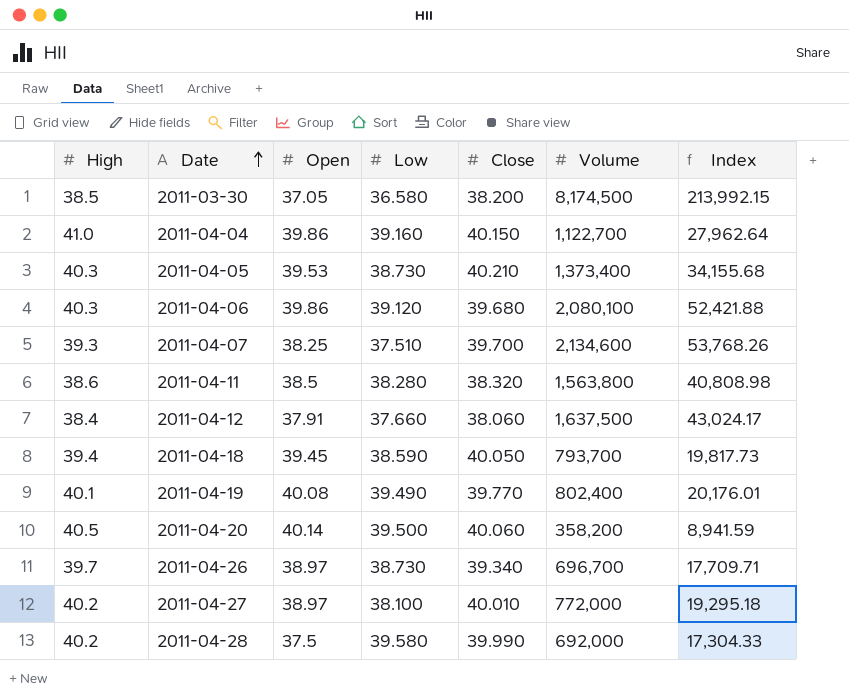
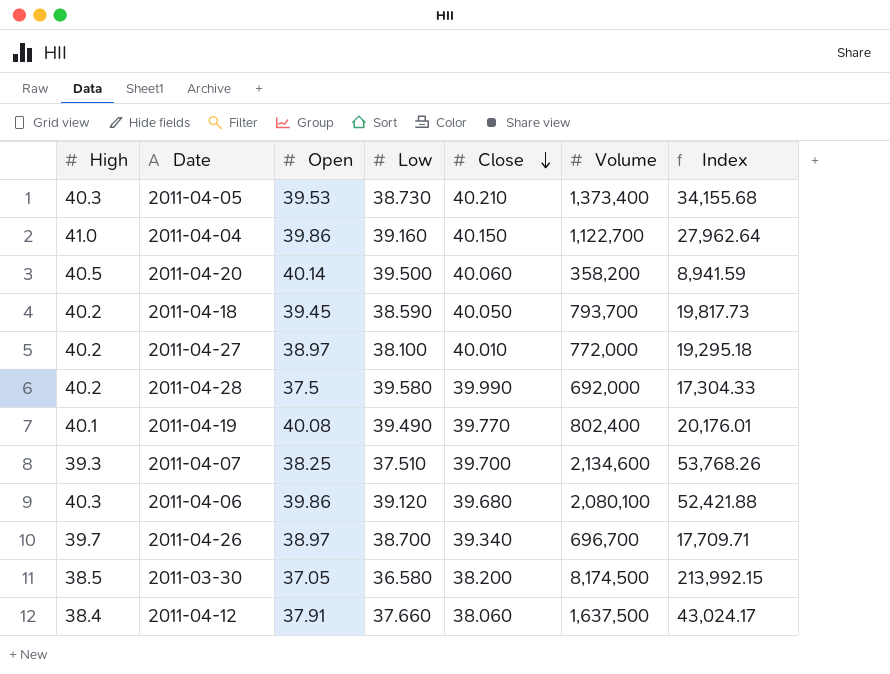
row order: Date ascending -> Close descending
row 2011-04-11: 38.6 | 38.5 | 38.280 | 38.320 | 1,563,800 | 40,808.98 -> none
2011-04-18 | High: 39.4 -> 40.2
2011-04-26 | Low: 38.730 -> 38.700

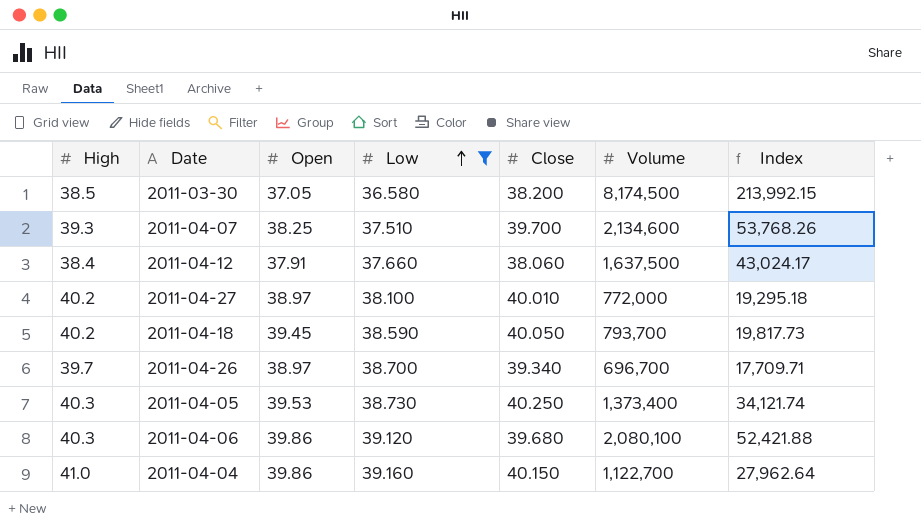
filter: none -> Low <= 39.160
row order: Close descending -> Low ascending
2011-04-05 | Close: 40.210 -> 40.250
2011-04-05 | Index: 34,155.68 -> 34,121.74

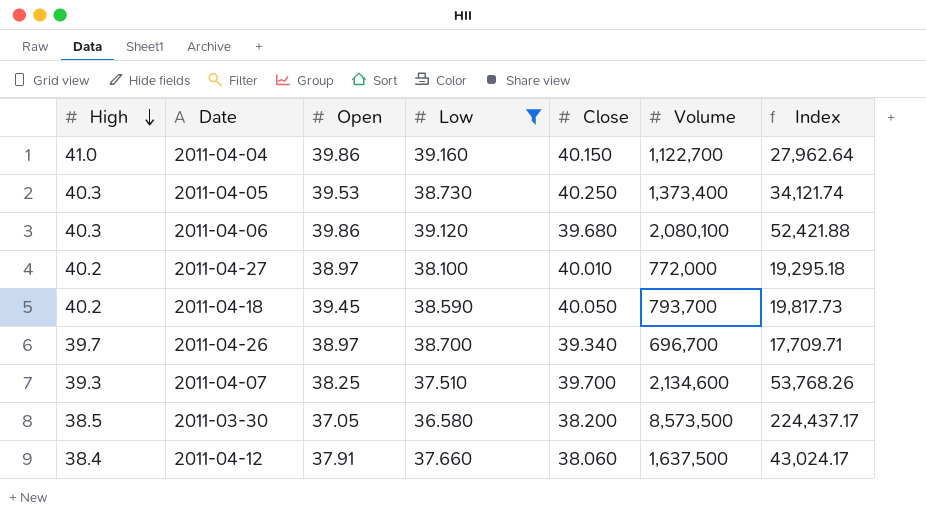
row order: Low ascending -> High descending
2011-03-30 | Volume: 8,174,500 -> 8,573,500
2011-03-30 | Index: 213,992.15 -> 224,437.17

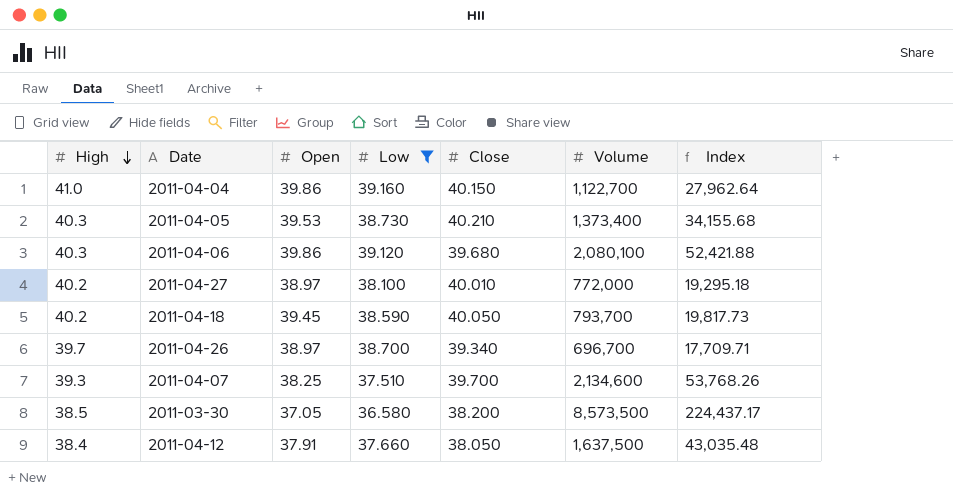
2011-04-05 | Close: 40.250 -> 40.210
2011-04-05 | Index: 34,121.74 -> 34,155.68
2011-04-12 | Close: 38.060 -> 38.050
2011-04-12 | Index: 43,024.17 -> 43,035.48

